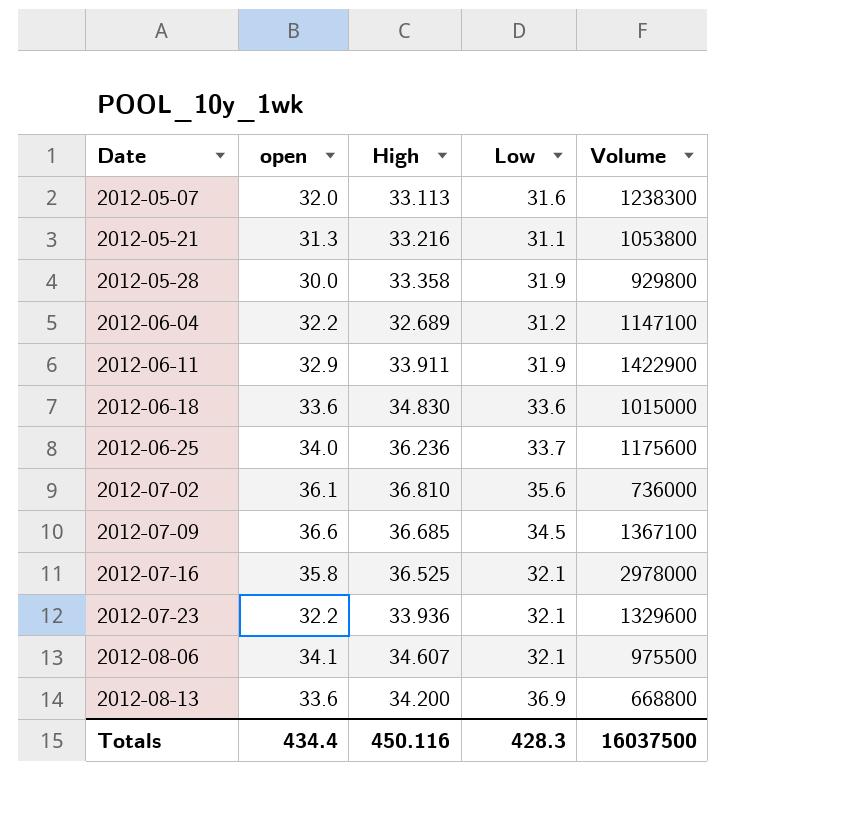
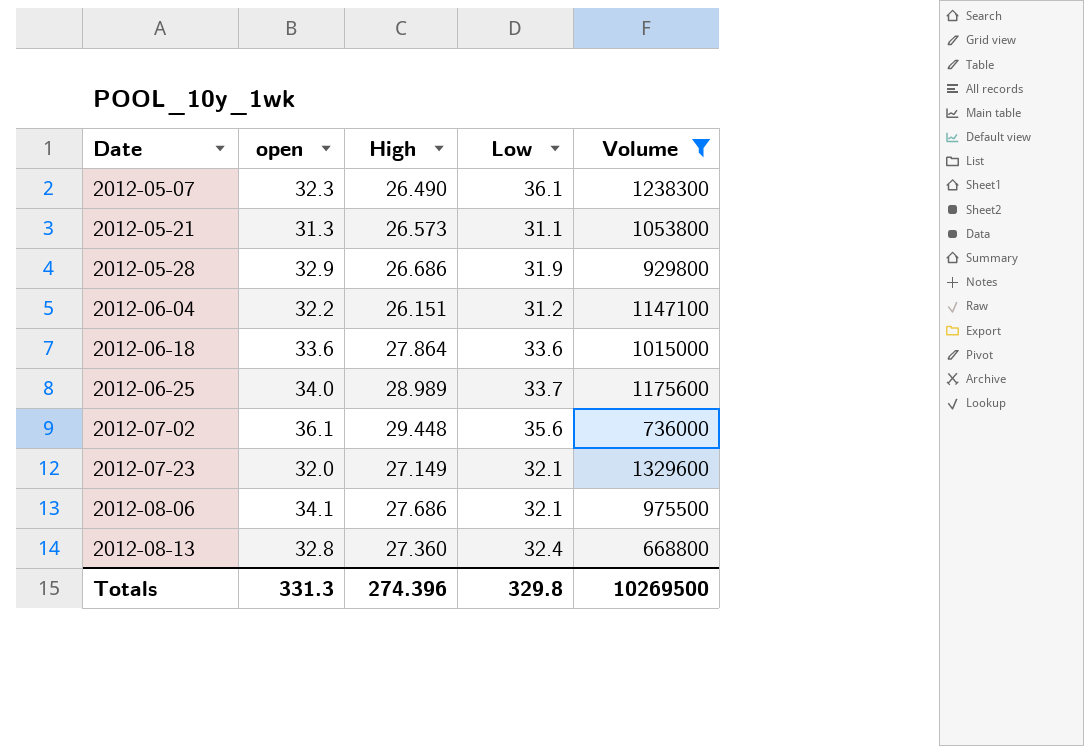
filter: none -> Volume <= 1329600
2012-05-07 | open: 32.0 -> 32.3
2012-05-07 | High: 33.113 -> 26.490
2012-05-07 | Low: 31.6 -> 36.1
2012-05-21 | High: 33.216 -> 26.573
2012-05-28 | open: 30.0 -> 32.9
2012-05-28 | High: 33.358 -> 26.686
2012-06-04 | High: 32.689 -> 26.151
2012-06-18 | High: 34.830 -> 27.864
2012-06-25 | High: 36.236 -> 28.989
2012-07-02 | High: 36.810 -> 29.448
2012-07-23 | open: 32.2 -> 32.0
2012-07-23 | High: 33.936 -> 27.149
2012-08-06 | High: 34.607 -> 27.686
2012-08-13 | open: 33.6 -> 32.8
2012-08-13 | High: 34.200 -> 27.360
2012-08-13 | Low: 36.9 -> 32.4
Totals | open: 434.4 -> 331.3
Totals | High: 450.116 -> 274.396
Totals | Low: 428.3 -> 329.8
Totals | Volume: 16037500 -> 10269500

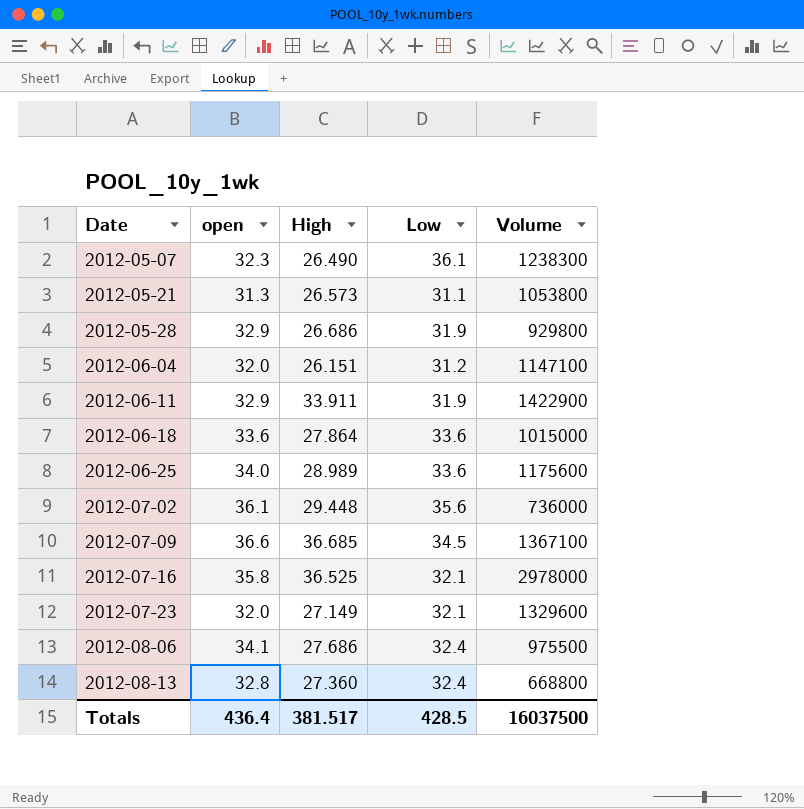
filter: Volume <= 1329600 -> none
2012-06-04 | open: 32.2 -> 32.0
2012-06-25 | Low: 33.7 -> 33.6
2012-08-06 | Low: 32.1 -> 32.4
Totals | open: 331.3 -> 436.4
Totals | High: 274.396 -> 381.517
Totals | Low: 329.8 -> 428.5
Totals | Volume: 10269500 -> 16037500

